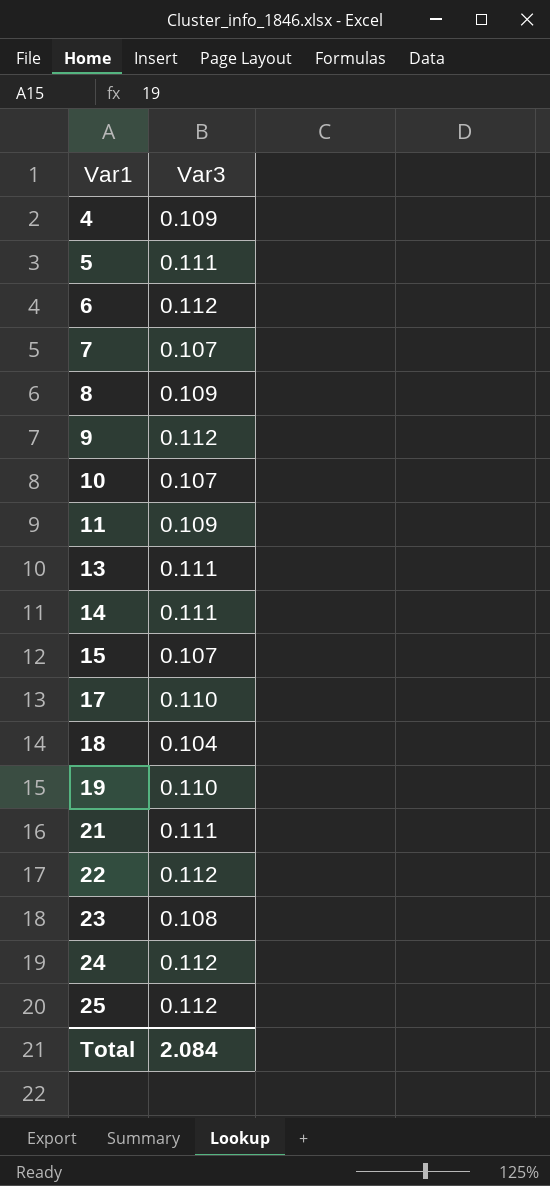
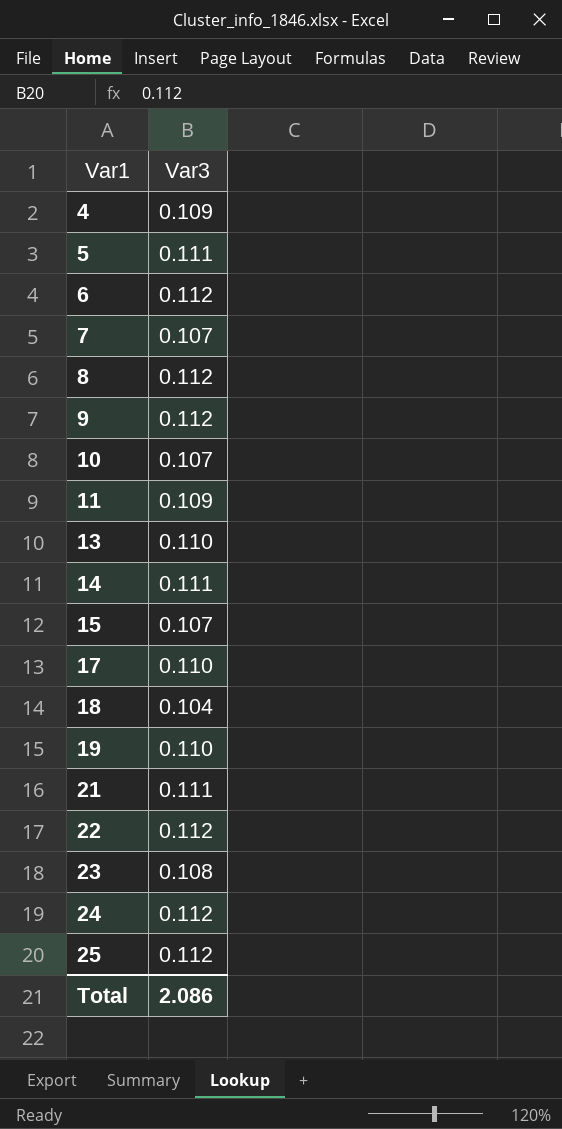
8 | Var3: 0.109 -> 0.112
13 | Var3: 0.111 -> 0.110
Total | Var3: 2.084 -> 2.086

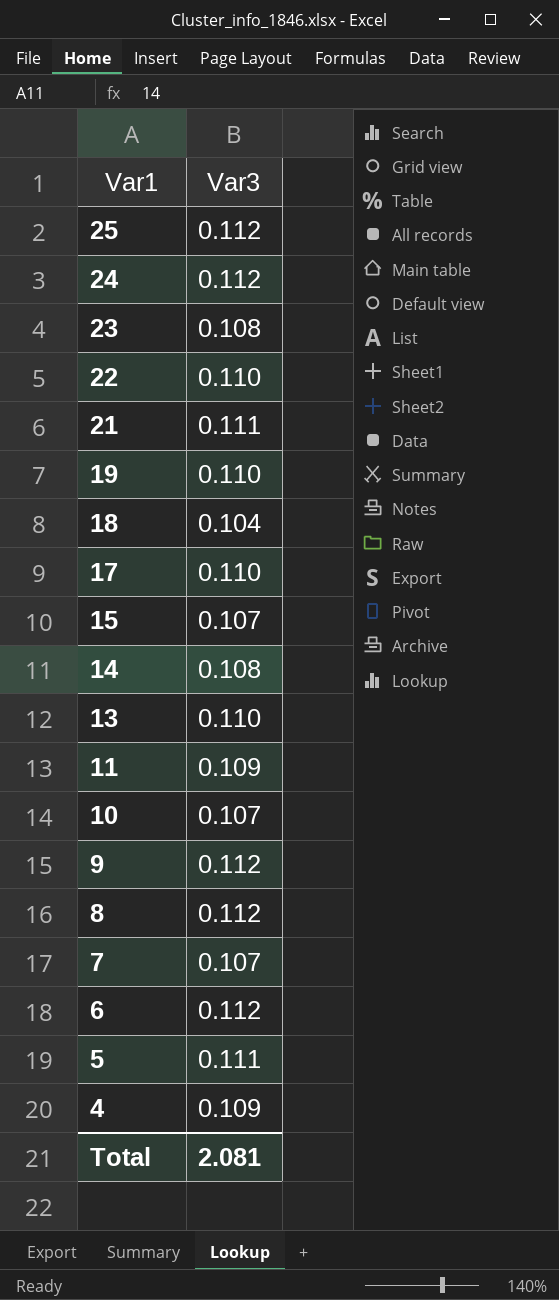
row order: Var1 ascending -> Var1 descending
22 | Var3: 0.112 -> 0.110
14 | Var3: 0.111 -> 0.108
Total | Var3: 2.086 -> 2.081

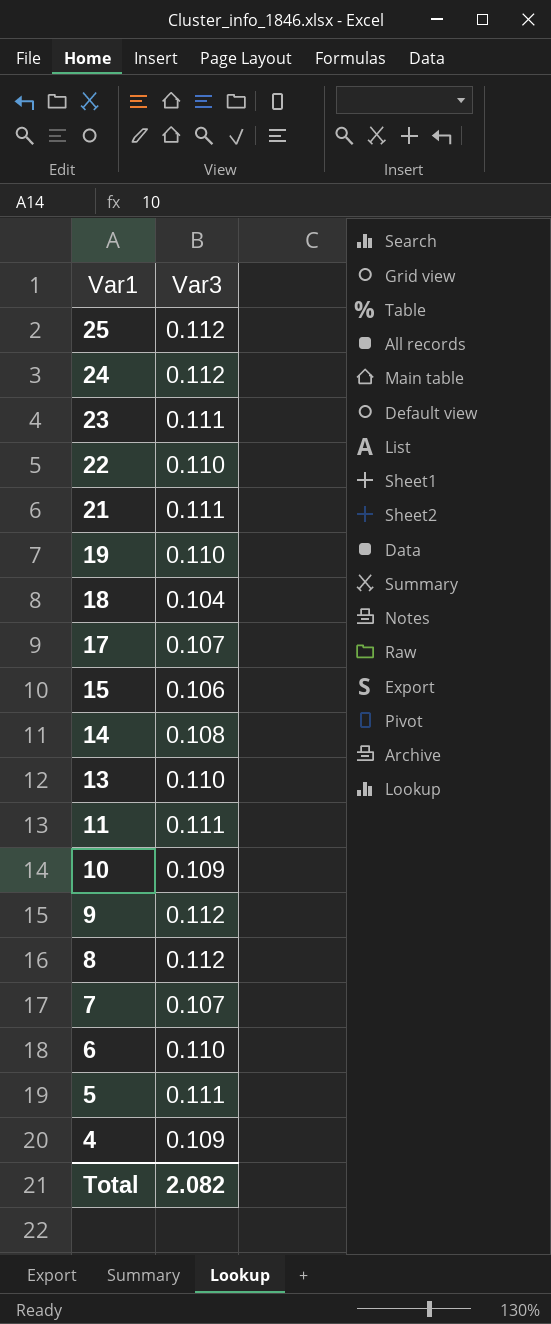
23 | Var3: 0.108 -> 0.111
17 | Var3: 0.110 -> 0.107
15 | Var3: 0.107 -> 0.106
11 | Var3: 0.109 -> 0.111
10 | Var3: 0.107 -> 0.109
6 | Var3: 0.112 -> 0.110
Total | Var3: 2.081 -> 2.082

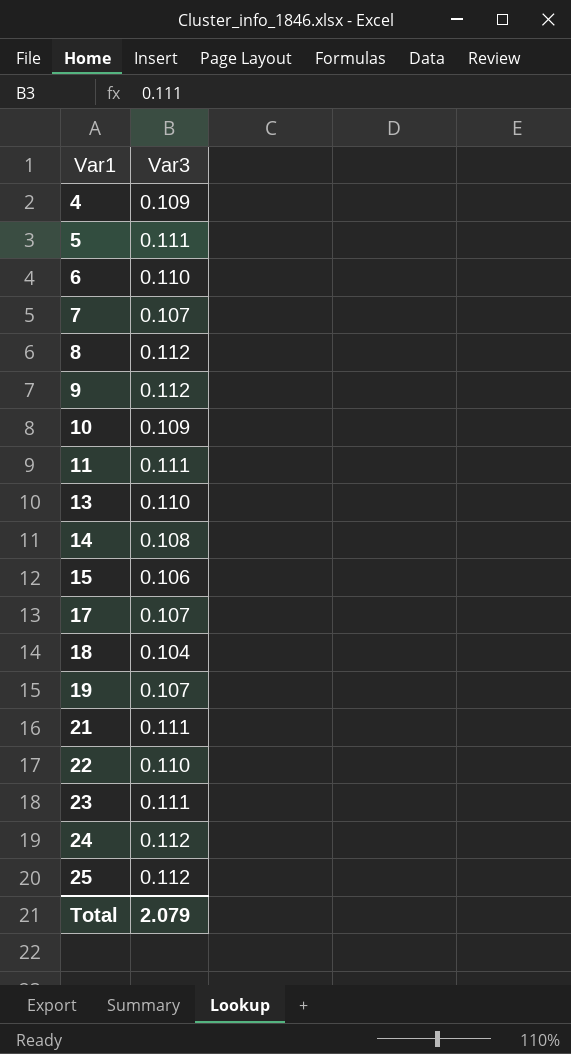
row order: Var1 descending -> Var1 ascending
19 | Var3: 0.110 -> 0.107
Total | Var3: 2.082 -> 2.079

